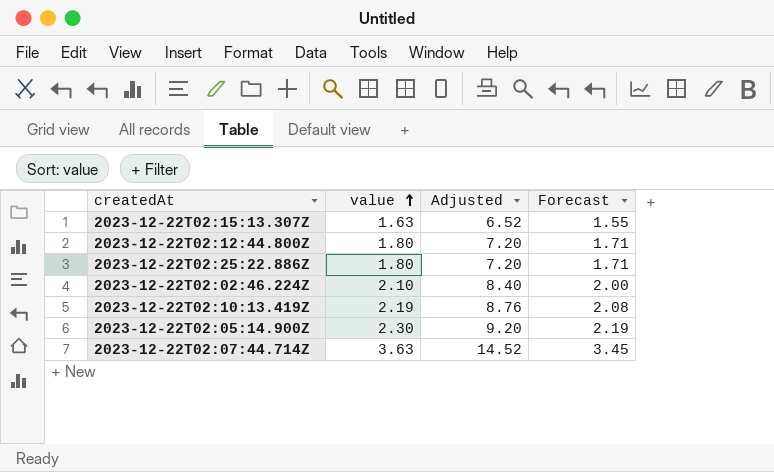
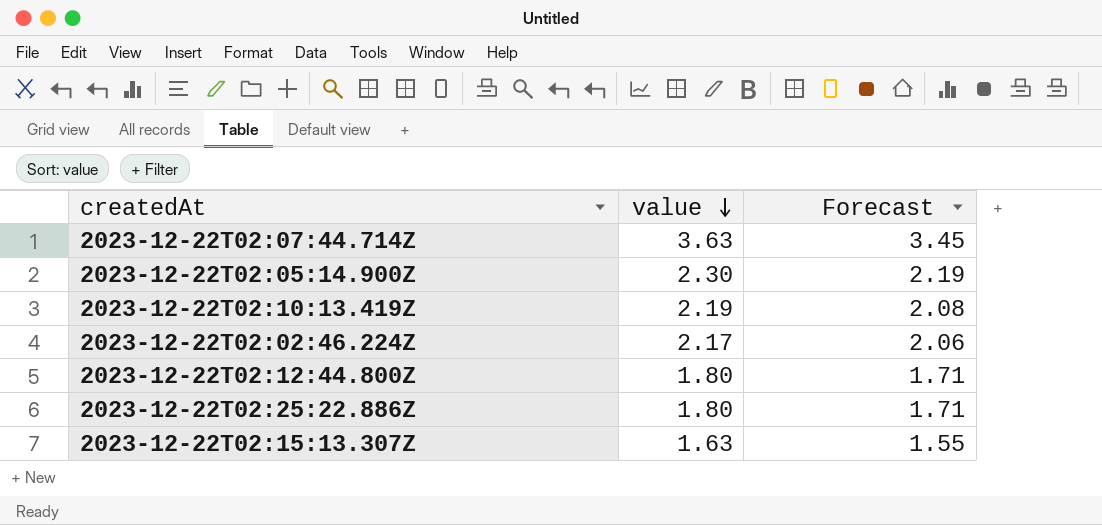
row order: value ascending -> value descending
column Adjusted | formula: [value] * 4 -> none
2023-12-22T02:02:46.224Z | value: 2.10 -> 2.17
2023-12-22T02:02:46.224Z | Forecast: 2.00 -> 2.06

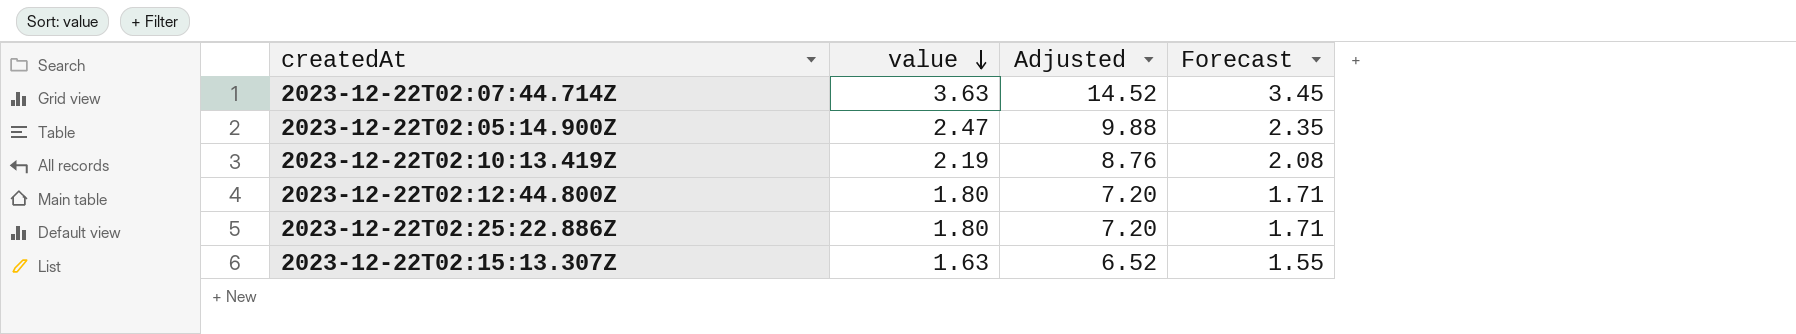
column Adjusted | formula: none -> [value] * 4
row 2023-12-22T02:02:46.224Z: 2.17 | 2.06 -> none
2023-12-22T02:05:14.900Z | value: 2.30 -> 2.47
2023-12-22T02:05:14.900Z | Forecast: 2.19 -> 2.35

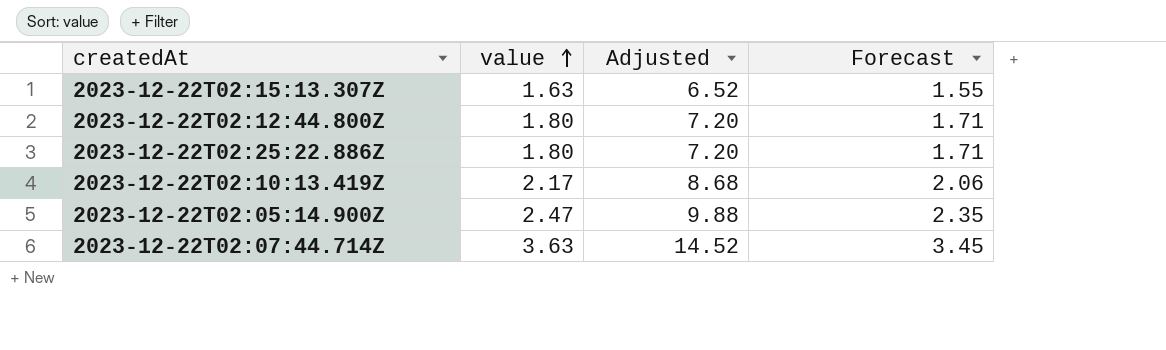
row order: value descending -> value ascending
2023-12-22T02:10:13.419Z | value: 2.19 -> 2.17
2023-12-22T02:10:13.419Z | Adjusted: 8.76 -> 8.68
2023-12-22T02:10:13.419Z | Forecast: 2.08 -> 2.06

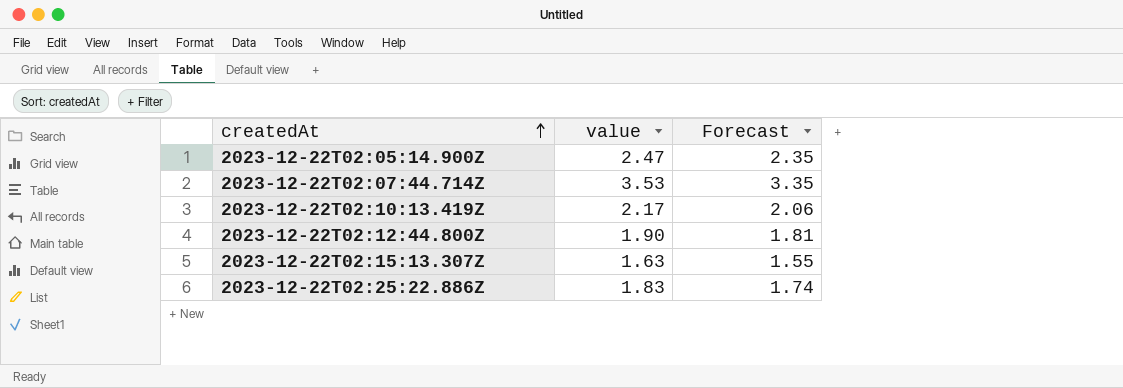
row order: value ascending -> createdAt ascending
column Adjusted | formula: [value] * 4 -> none
2023-12-22T02:07:44.714Z | value: 3.63 -> 3.53
2023-12-22T02:07:44.714Z | Forecast: 3.45 -> 3.35
2023-12-22T02:12:44.800Z | value: 1.80 -> 1.90
2023-12-22T02:12:44.800Z | Forecast: 1.71 -> 1.81
2023-12-22T02:25:22.886Z | value: 1.80 -> 1.83
2023-12-22T02:25:22.886Z | Forecast: 1.71 -> 1.74

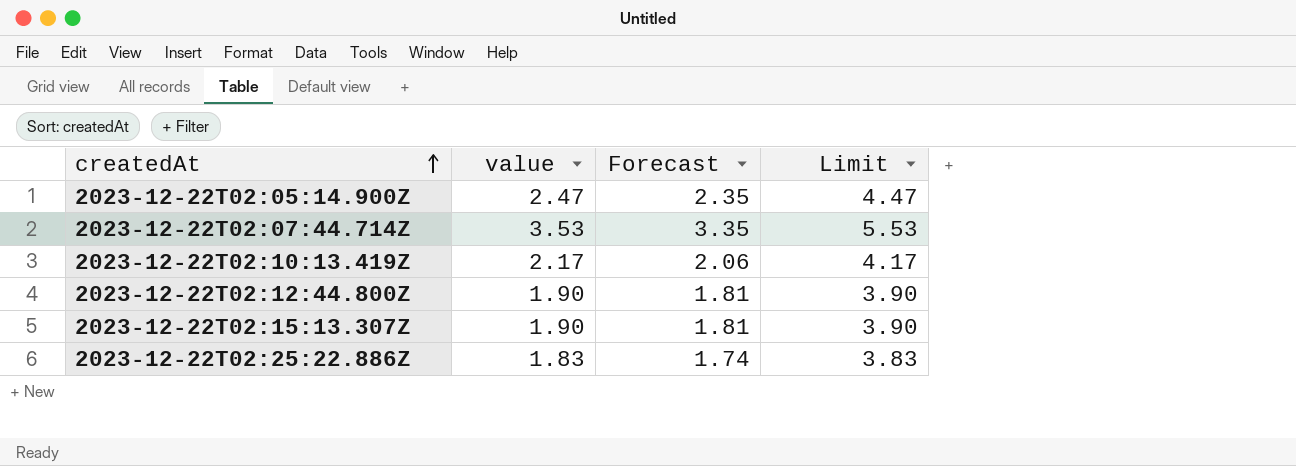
column Limit | formula: none -> [value] + 2
2023-12-22T02:15:13.307Z | value: 1.63 -> 1.90
2023-12-22T02:15:13.307Z | Forecast: 1.55 -> 1.81

